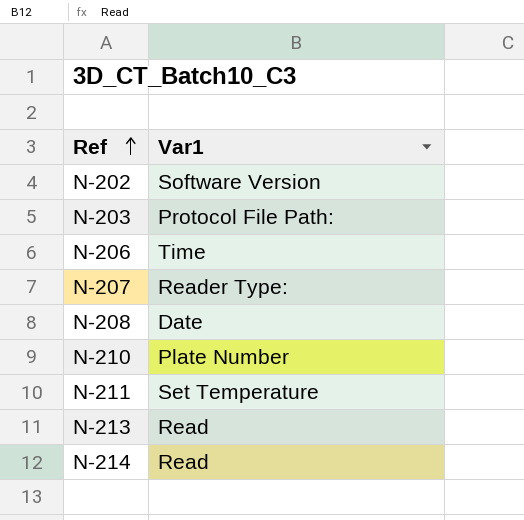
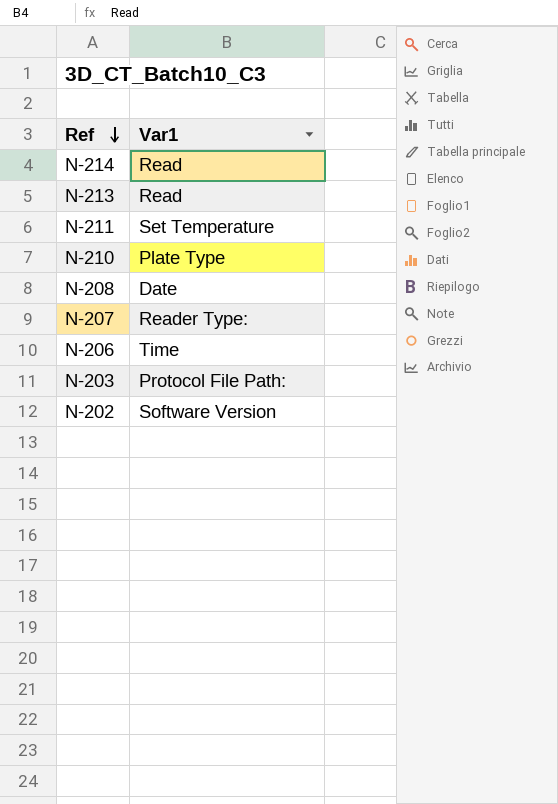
row order: Ref ascending -> Ref descending
N-210 | Var1: Plate Number -> Plate Type

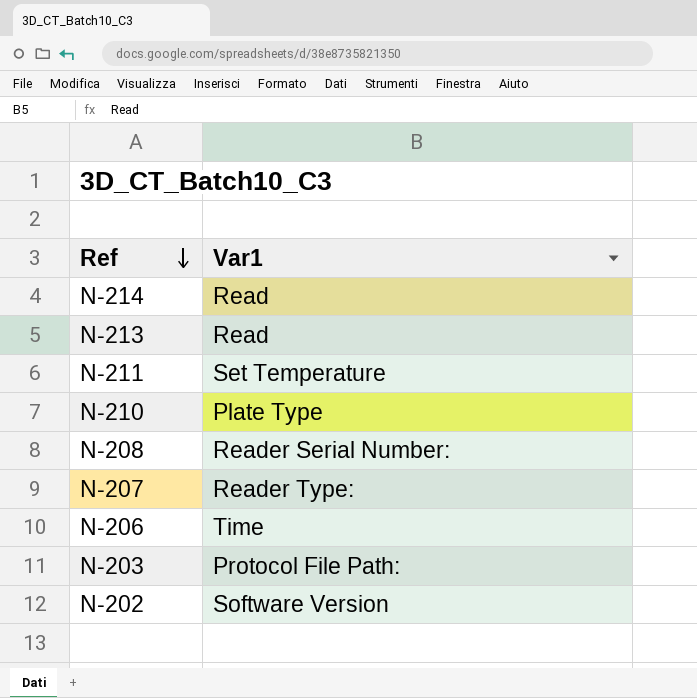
N-208 | Var1: Date -> Reader Serial Number:

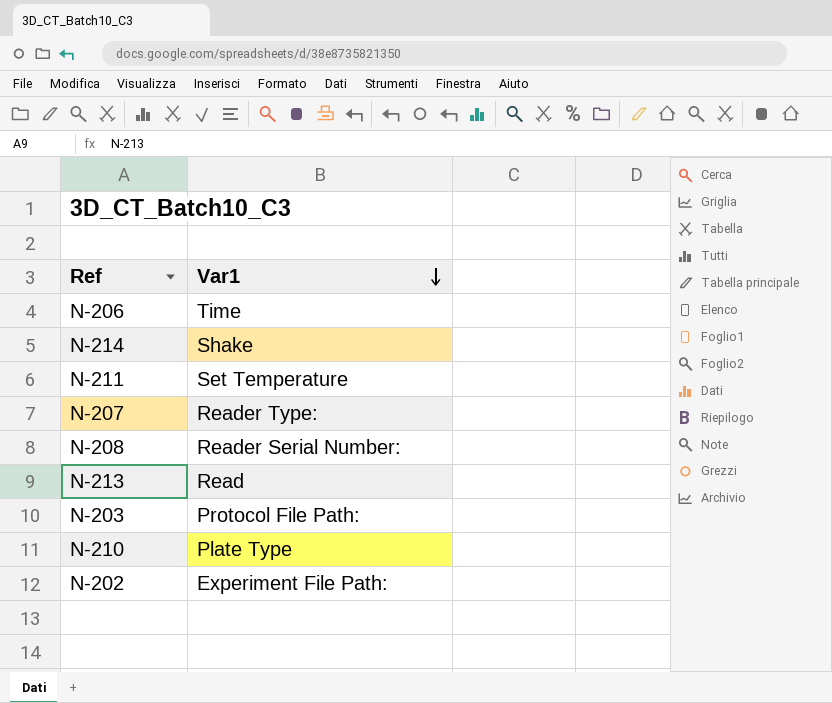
row order: Ref descending -> Var1 descending
N-214 | Var1: Read -> Shake
N-202 | Var1: Software Version -> Experiment File Path:

